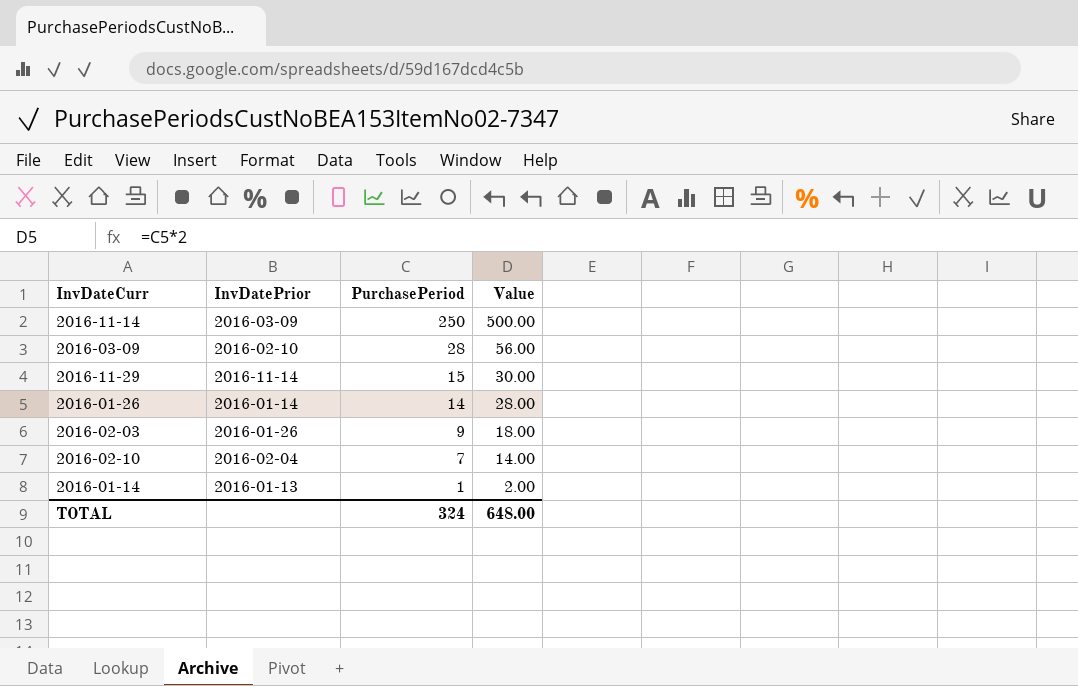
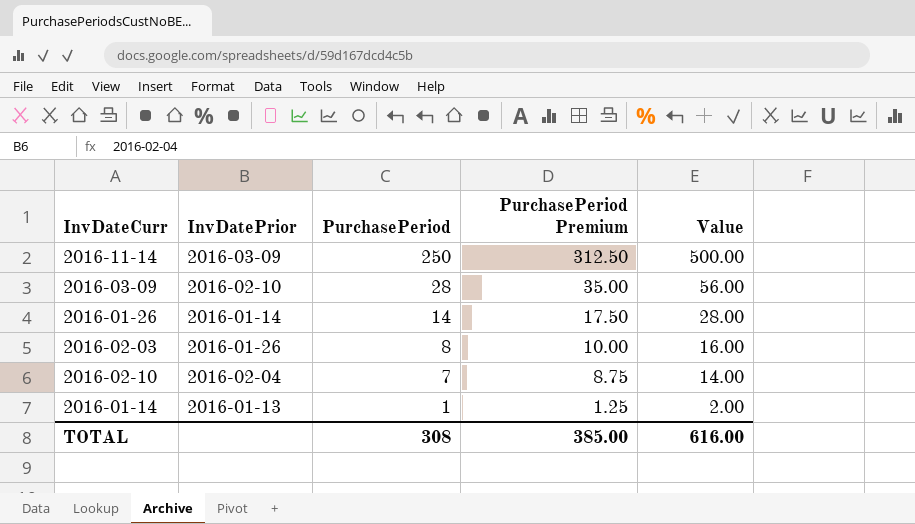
column PurchasePeriod Premium | formula: none -> [PurchasePeriod] * 1.25
row 2016-11-29: 2016-11-14 | 15 | 30.00 -> none
2016-02-03 | PurchasePeriod: 9 -> 8
2016-02-03 | Value: 18.00 -> 16.00
TOTAL | PurchasePeriod: 324 -> 308
TOTAL | Value: 648.00 -> 616.00

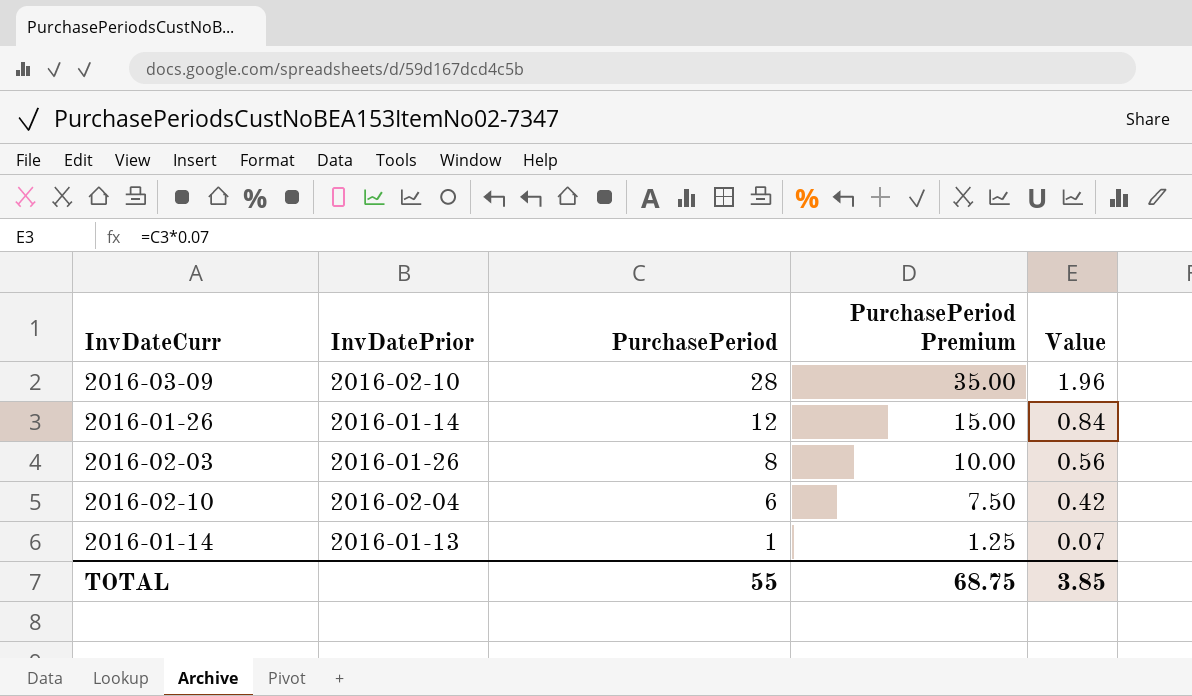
column Value | formula: [PurchasePeriod] * 2 -> [PurchasePeriod] * 0.07
row 2016-11-14: 2016-03-09 | 250 | 312.50 | 500.00 -> none
2016-01-26 | PurchasePeriod: 14 -> 12
2016-01-26 | PurchasePeriod Premium: 17.50 -> 15.00
2016-02-10 | PurchasePeriod: 7 -> 6
2016-02-10 | PurchasePeriod Premium: 8.75 -> 7.50
TOTAL | PurchasePeriod: 308 -> 55
TOTAL | PurchasePeriod Premium: 385.00 -> 68.75
TOTAL | Value: 616.00 -> 3.85

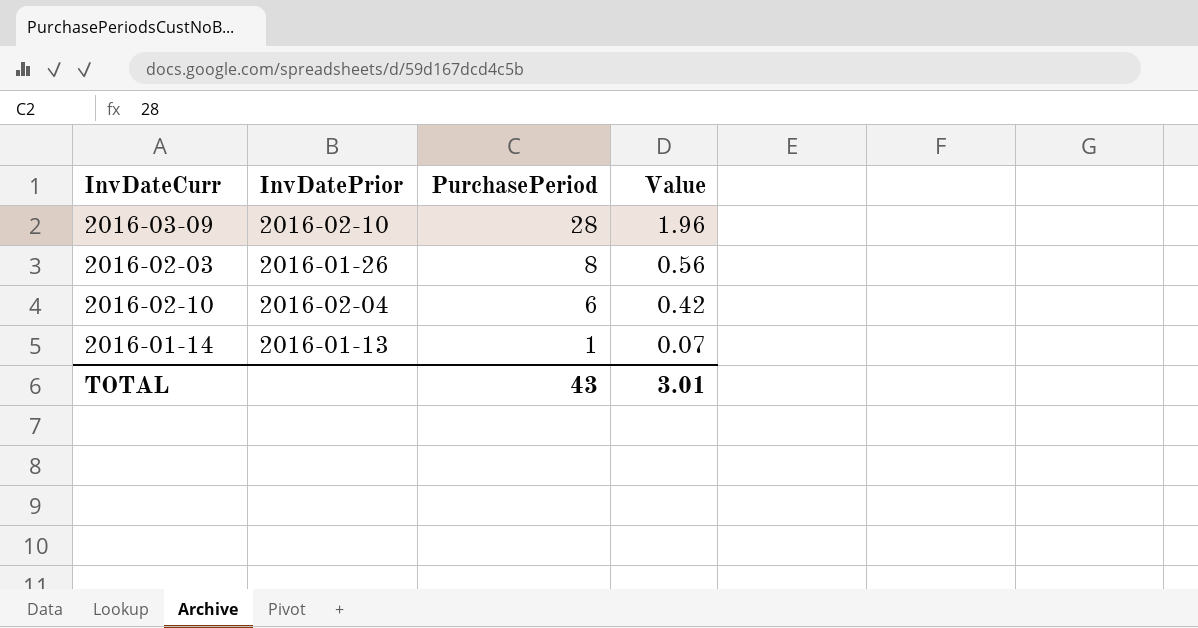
column PurchasePeriod Premium | formula: [PurchasePeriod] * 1.25 -> none
row 2016-01-26: 2016-01-14 | 12 | 15.00 | 0.84 -> none
TOTAL | PurchasePeriod: 55 -> 43
TOTAL | Value: 3.85 -> 3.01

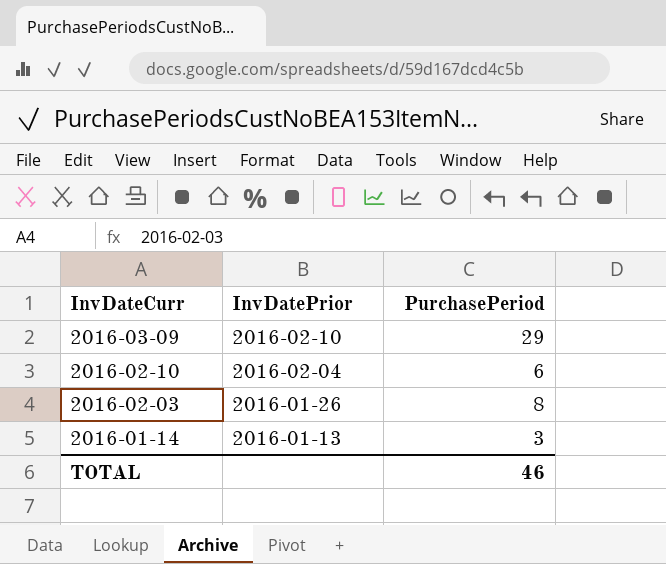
row order: PurchasePeriod descending -> InvDateCurr descending
column Value | formula: [PurchasePeriod] * 0.07 -> none
2016-03-09 | PurchasePeriod: 28 -> 29
2016-01-14 | PurchasePeriod: 1 -> 3
TOTAL | PurchasePeriod: 43 -> 46

